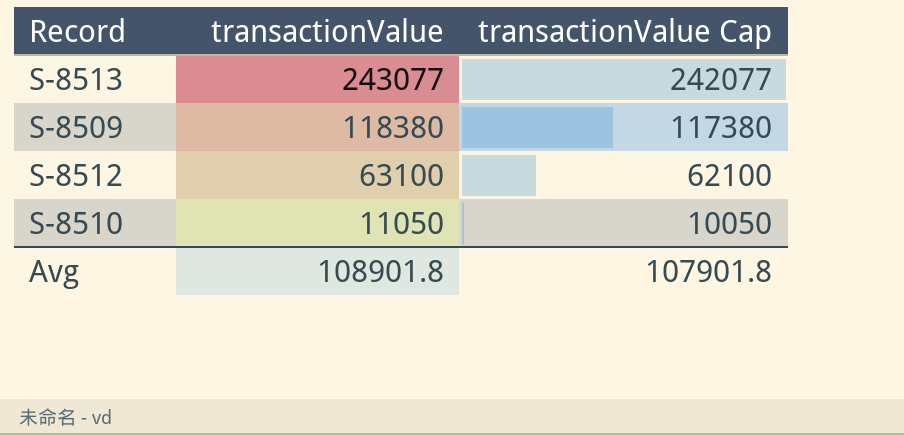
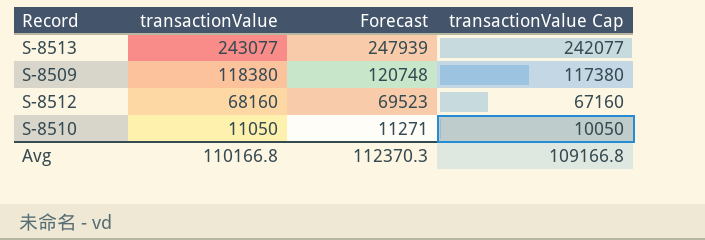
column Forecast | formula: none -> [transactionValue] * 1.02
S-8512 | transactionValue: 63100 -> 68160
S-8512 | transactionValue Cap: 62100 -> 67160
Avg | transactionValue: 108901.8 -> 110166.8
Avg | transactionValue Cap: 107901.8 -> 109166.8

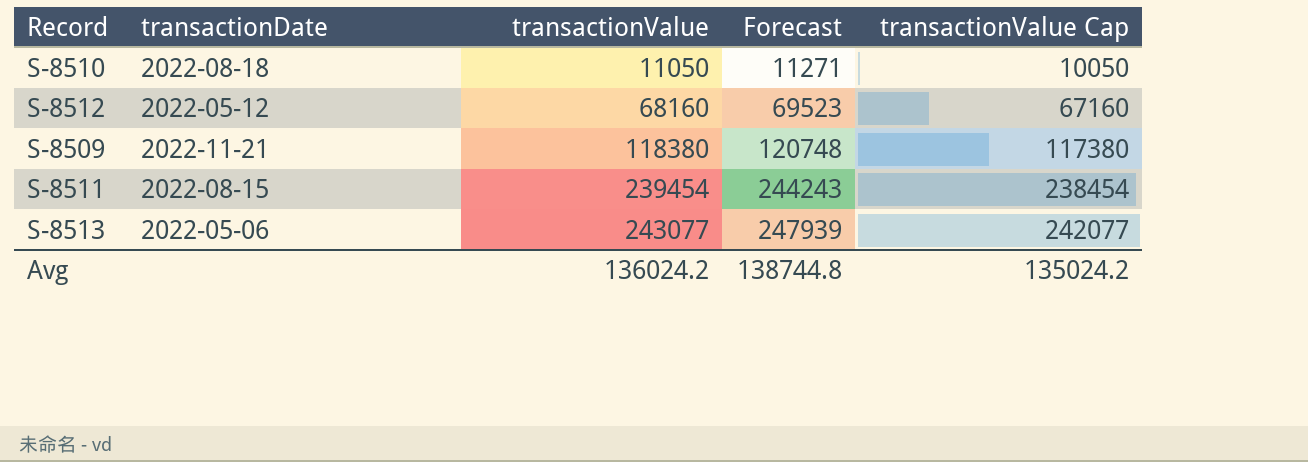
row order: transactionValue descending -> transactionValue ascending
column transactionDate | position: none -> 2
row S-8511: none -> 2022-08-15 | 239454 | 244243 | 238454
Avg | transactionValue: 110166.8 -> 136024.2
Avg | Forecast: 112370.3 -> 138744.8
Avg | transactionValue Cap: 109166.8 -> 135024.2

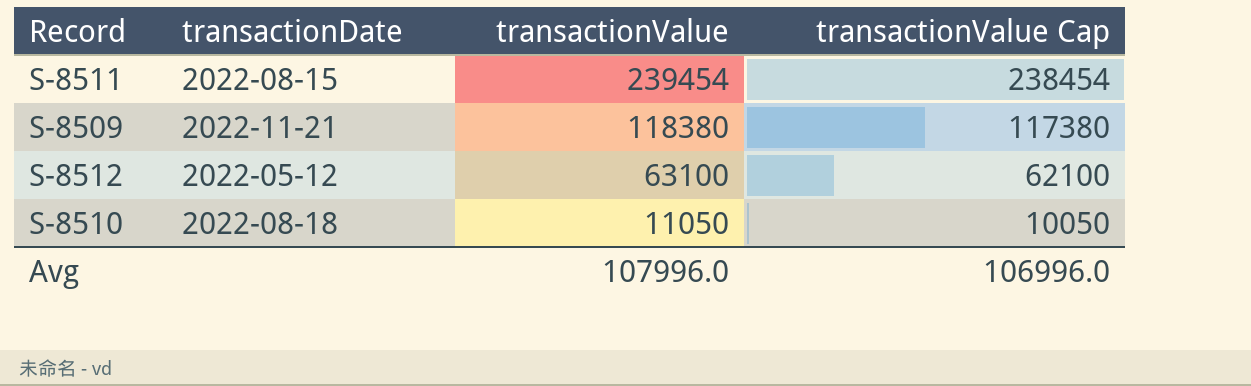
row order: transactionValue ascending -> transactionValue descending
column Forecast | formula: [transactionValue] * 1.02 -> none
row S-8513: 2022-05-06 | 243077 | 247939 | 242077 -> none
S-8512 | transactionValue: 68160 -> 63100
S-8512 | transactionValue Cap: 67160 -> 62100
Avg | transactionValue: 136024.2 -> 107996.0
Avg | transactionValue Cap: 135024.2 -> 106996.0

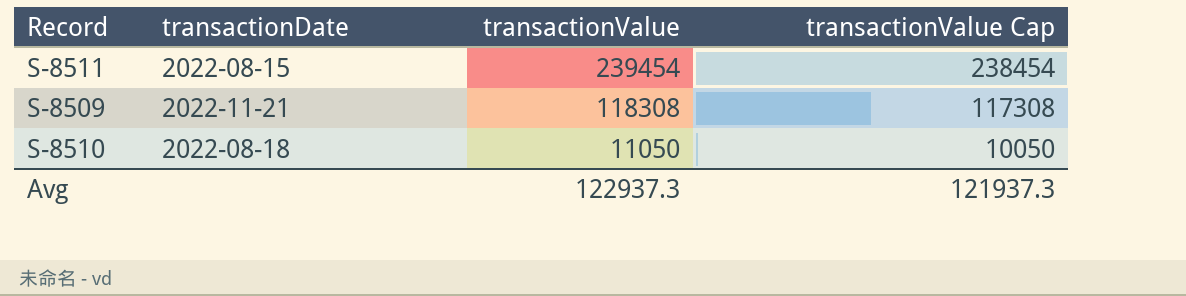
row S-8512: 2022-05-12 | 63100 | 62100 -> none
S-8509 | transactionValue: 118380 -> 118308
S-8509 | transactionValue Cap: 117380 -> 117308
Avg | transactionValue: 107996.0 -> 122937.3
Avg | transactionValue Cap: 106996.0 -> 121937.3

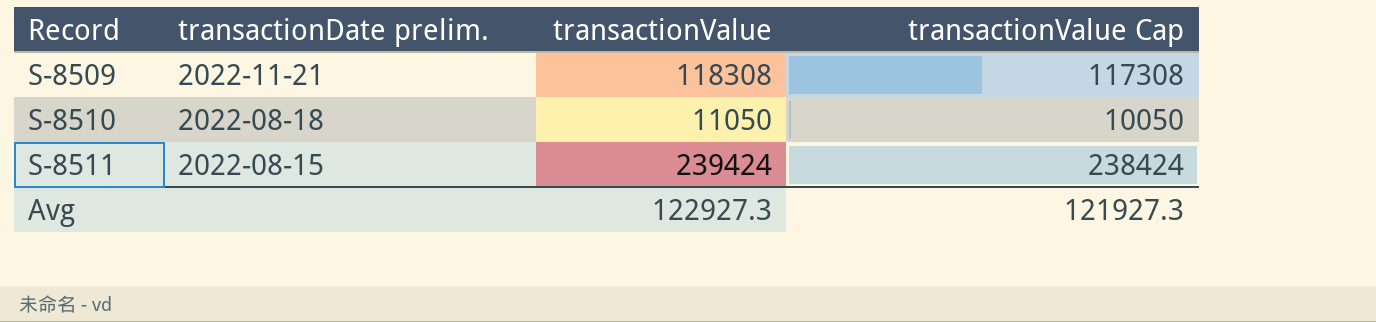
row order: transactionValue descending -> Record ascending
column name: transactionDate -> transactionDate prelim.
S-8511 | transactionValue: 239454 -> 239424
S-8511 | transactionValue Cap: 238454 -> 238424
Avg | transactionValue: 122937.3 -> 122927.3
Avg | transactionValue Cap: 121937.3 -> 121927.3

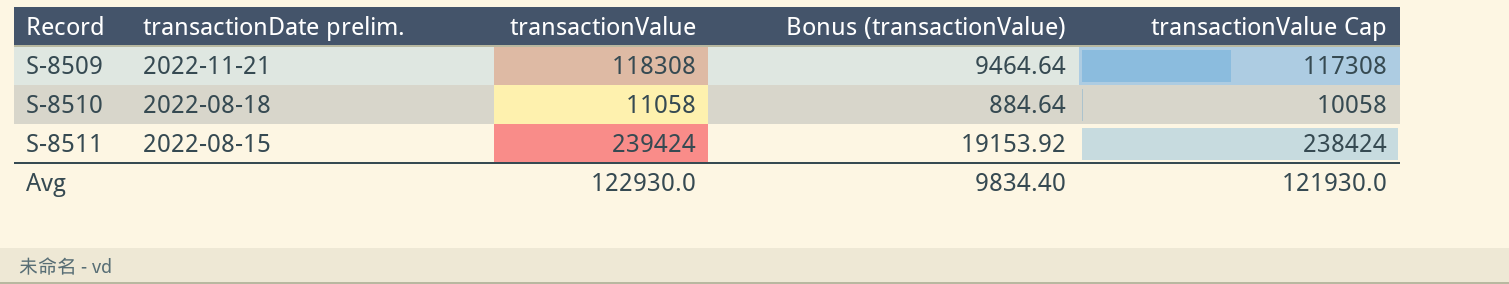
column Bonus (transactionValue) | formula: none -> [transactionValue] * 0.08
S-8510 | transactionValue: 11050 -> 11058
S-8510 | transactionValue Cap: 10050 -> 10058
Avg | transactionValue: 122927.3 -> 122930.0
Avg | transactionValue Cap: 121927.3 -> 121930.0

